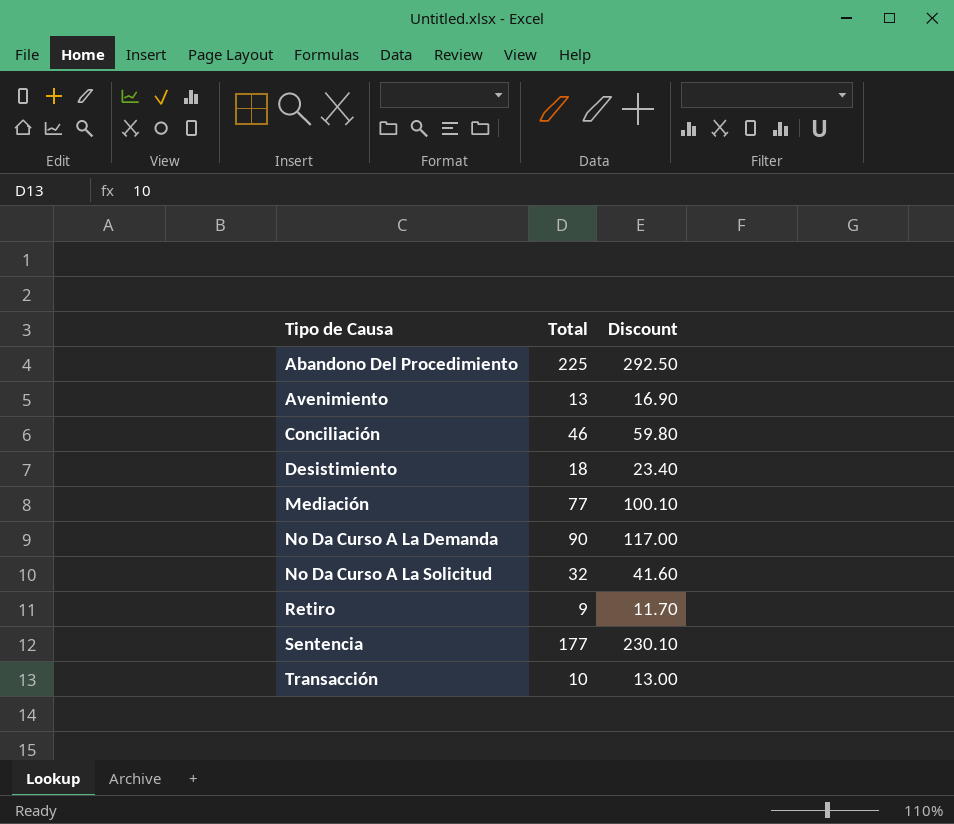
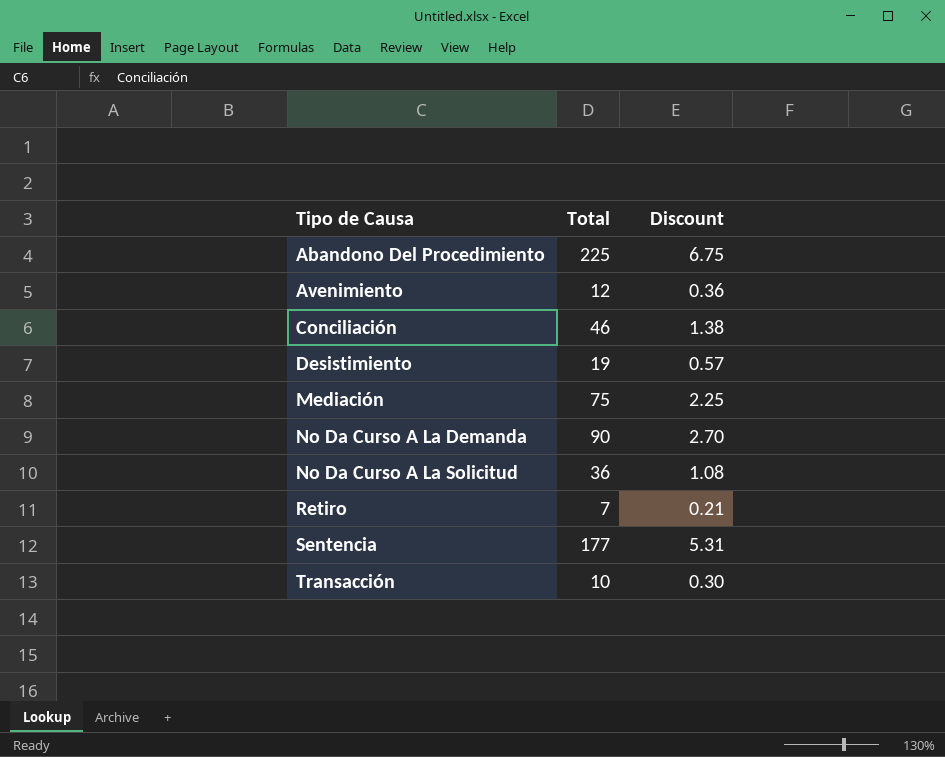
column Discount | formula: [Total] * 1.3 -> [Total] * 0.03
Avenimiento | Total: 13 -> 12
Desistimiento | Total: 18 -> 19
Mediación | Total: 77 -> 75
No Da Curso A La Solicitud | Total: 32 -> 36
Retiro | Total: 9 -> 7

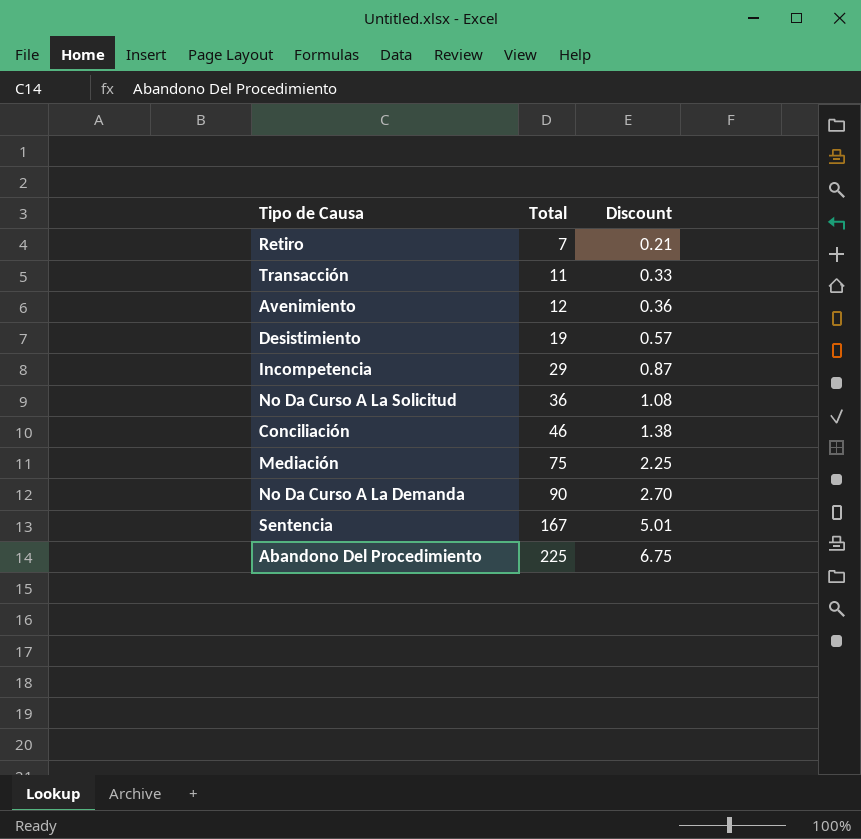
row order: Tipo de Causa ascending -> Total ascending
Transacción | Total: 10 -> 11
Transacción | Discount: 0.30 -> 0.33
row Incompetencia: none -> 29 | 0.87
Sentencia | Total: 177 -> 167
Sentencia | Discount: 5.31 -> 5.01

